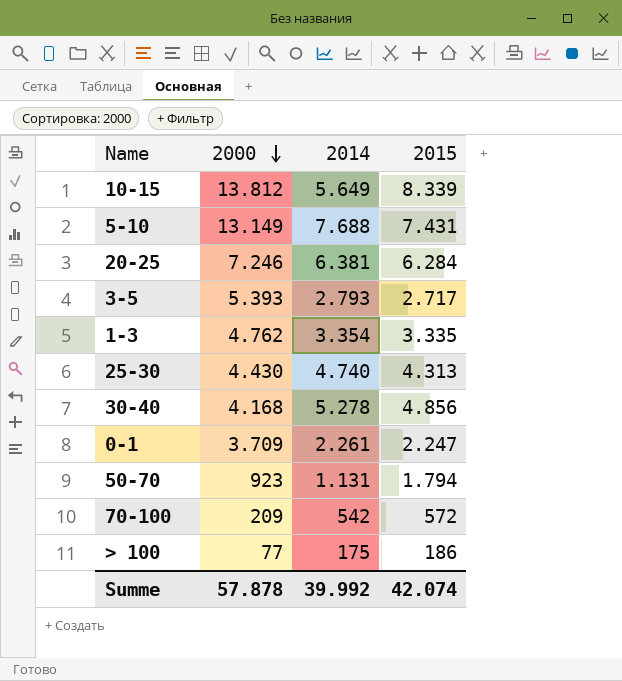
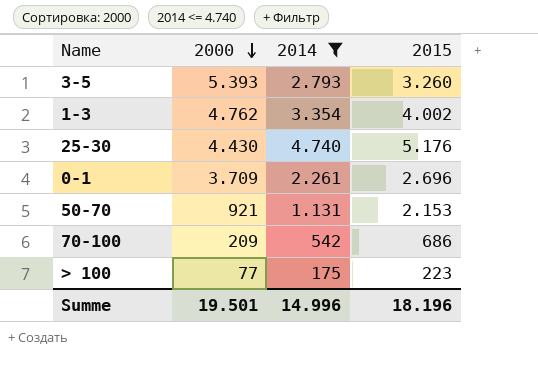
filter: none -> 2014 <= 4.740
3-5 | 2015: 2.717 -> 3.260
1-3 | 2015: 3.335 -> 4.002
25-30 | 2015: 4.313 -> 5.176
0-1 | 2015: 2.247 -> 2.696
50-70 | 2000: 923 -> 921
50-70 | 2015: 1.794 -> 2.153
70-100 | 2015: 572 -> 686
> 100 | 2015: 186 -> 223
Summe | 2000: 57.878 -> 19.501
Summe | 2014: 39.992 -> 14.996
Summe | 2015: 42.074 -> 18.196

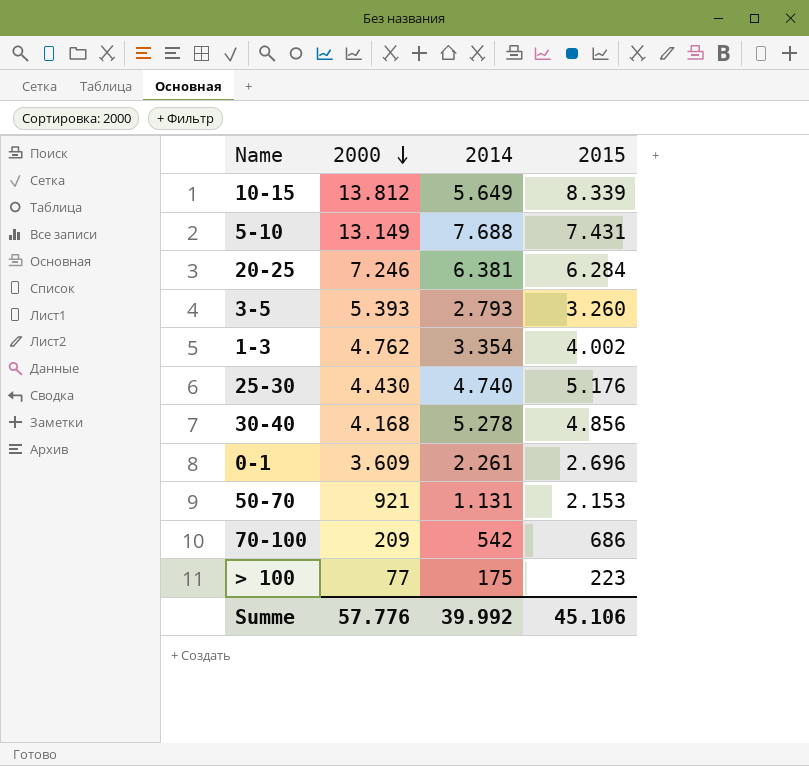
filter: 2014 <= 4.740 -> none
0-1 | 2000: 3.709 -> 3.609
Summe | 2000: 19.501 -> 57.776
Summe | 2014: 14.996 -> 39.992
Summe | 2015: 18.196 -> 45.106

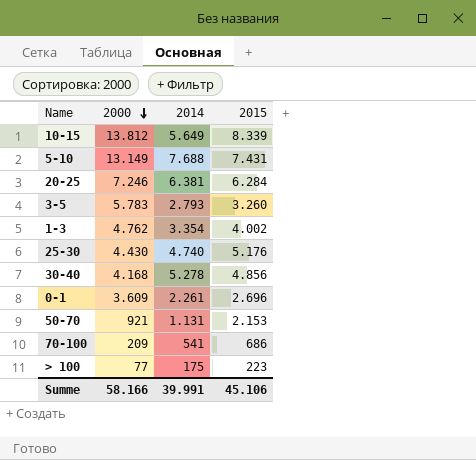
3-5 | 2000: 5.393 -> 5.783
70-100 | 2014: 542 -> 541
Summe | 2000: 57.776 -> 58.166
Summe | 2014: 39.992 -> 39.991

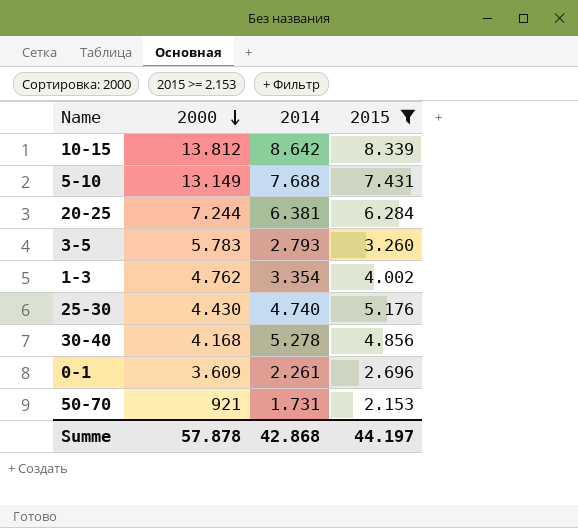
filter: none -> 2015 >= 2.153
10-15 | 2014: 5.649 -> 8.642
20-25 | 2000: 7.246 -> 7.244
50-70 | 2014: 1.131 -> 1.731
Summe | 2000: 58.166 -> 57.878
Summe | 2014: 39.991 -> 42.868
Summe | 2015: 45.106 -> 44.197

